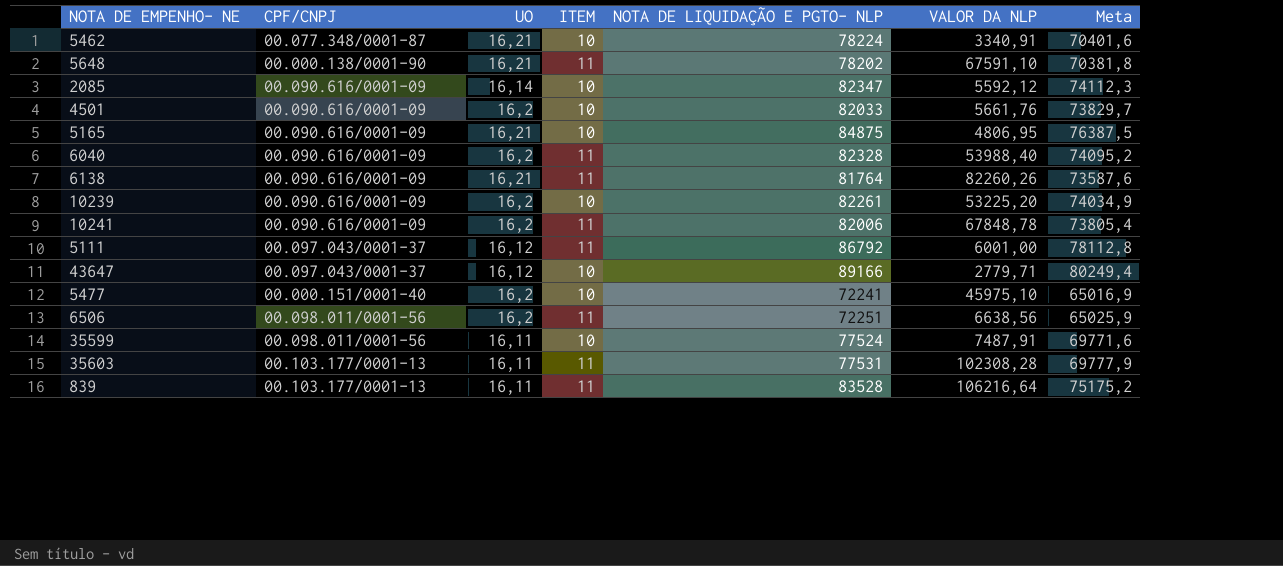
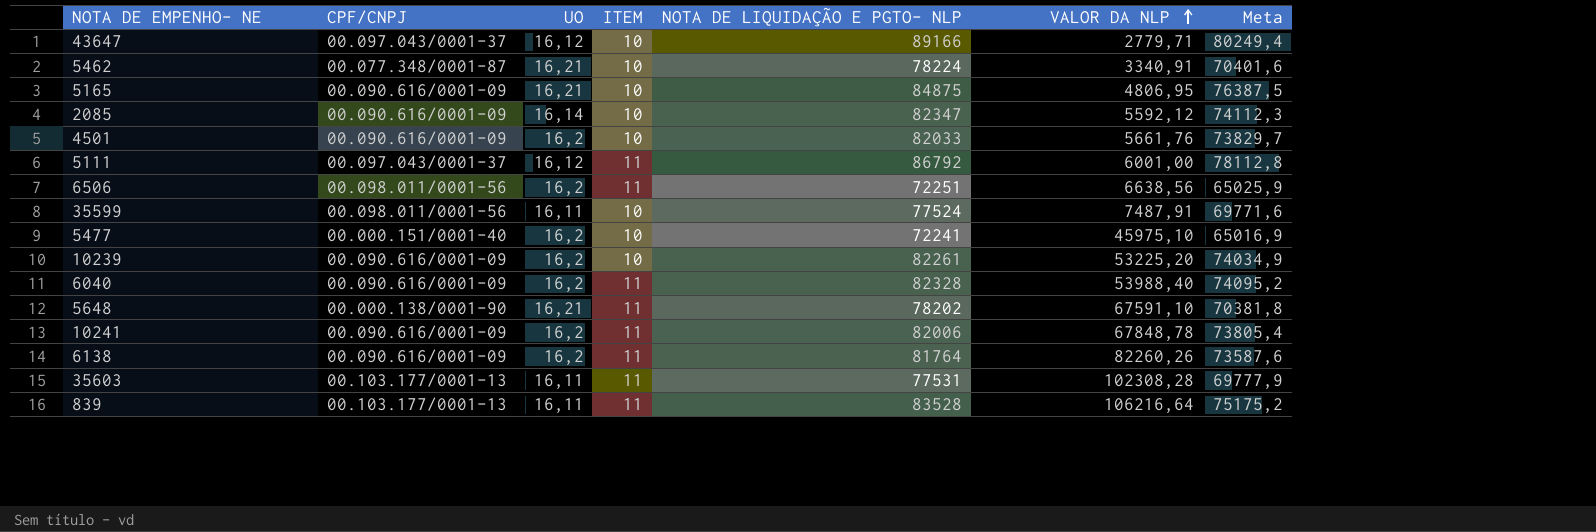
row order: none -> VALOR DA NLP ascending
6138 | UO: 16,21 -> 16,2

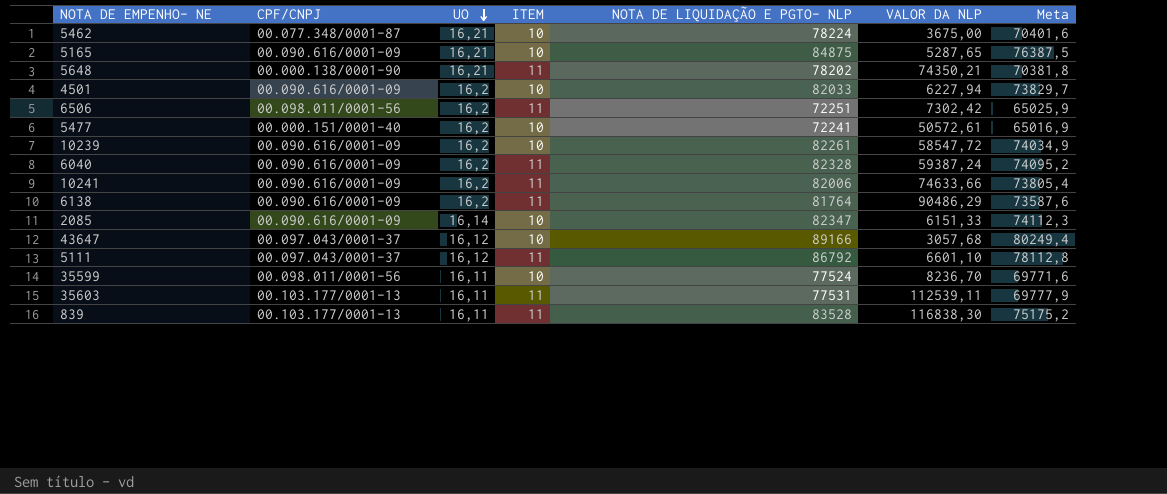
row order: VALOR DA NLP ascending -> UO descending
5462 | VALOR DA NLP: 3340,91 -> 3675,00
5165 | VALOR DA NLP: 4806,95 -> 5287,65
5648 | VALOR DA NLP: 67591,10 -> 74350,21
4501 | VALOR DA NLP: 5661,76 -> 6227,94
6506 | VALOR DA NLP: 6638,56 -> 7302,42
5477 | VALOR DA NLP: 45975,10 -> 50572,61
10239 | VALOR DA NLP: 53225,20 -> 58547,72
6040 | VALOR DA NLP: 53988,40 -> 59387,24
10241 | VALOR DA NLP: 67848,78 -> 74633,66
6138 | VALOR DA NLP: 82260,26 -> 90486,29
2085 | VALOR DA NLP: 5592,12 -> 6151,33
43647 | VALOR DA NLP: 2779,71 -> 3057,68
5111 | VALOR DA NLP: 6001,00 -> 6601,10
35599 | VALOR DA NLP: 7487,91 -> 8236,70
35603 | VALOR DA NLP: 102308,28 -> 112539,11
839 | VALOR DA NLP: 106216,64 -> 116838,30

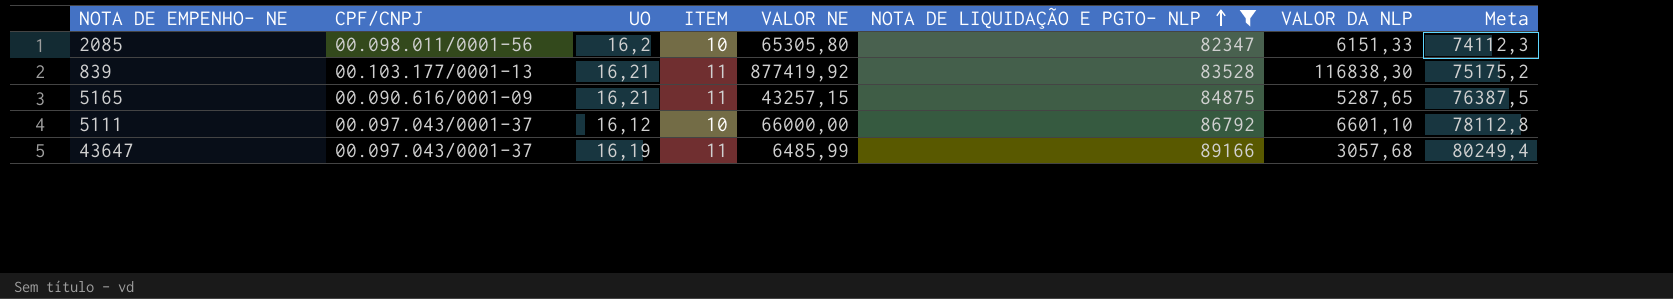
filter: none -> NOTA DE LIQUIDAÇÃO E PGTO- NLP >= 82347
row order: UO descending -> NOTA DE LIQUIDAÇÃO E PGTO- NLP ascending
column VALOR NE | position: none -> 5
2085 | CPF/CNPJ: 00.090.616/0001-09 -> 00.098.011/0001-56
2085 | UO: 16,14 -> 16,2
839 | UO: 16,11 -> 16,21
5165 | ITEM: 10 -> 11
5111 | ITEM: 11 -> 10
43647 | UO: 16,12 -> 16,19
43647 | ITEM: 10 -> 11

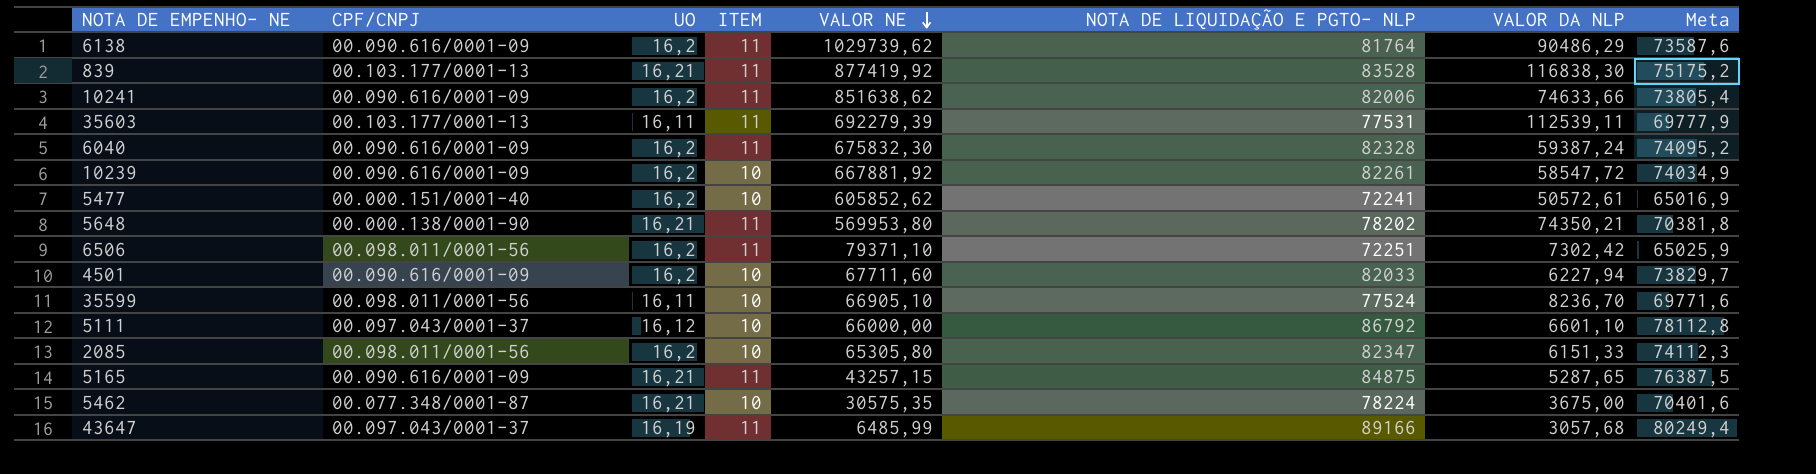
filter: NOTA DE LIQUIDAÇÃO E PGTO- NLP >= 82347 -> none
row order: NOTA DE LIQUIDAÇÃO E PGTO- NLP ascending -> VALOR NE descending

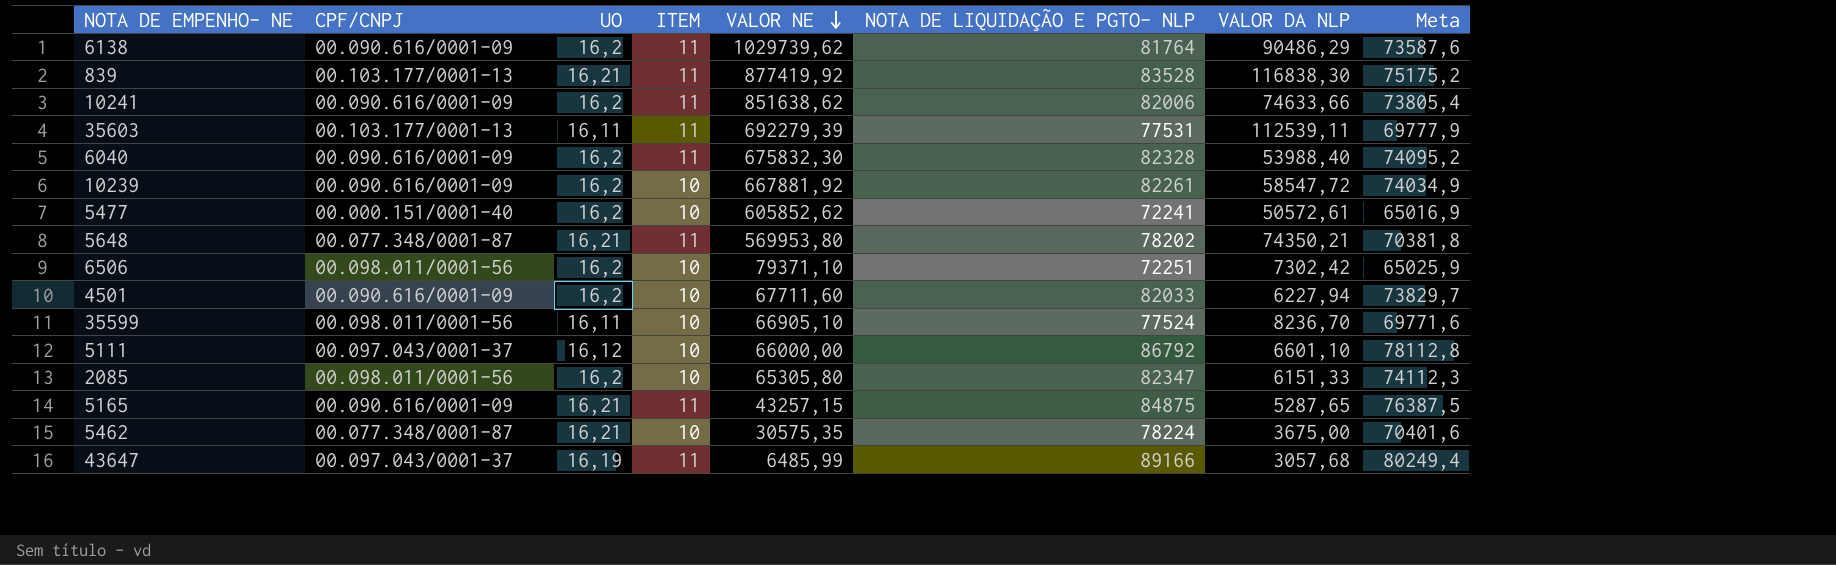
6040 | VALOR DA NLP: 59387,24 -> 53988,40
5648 | CPF/CNPJ: 00.000.138/0001-90 -> 00.077.348/0001-87
6506 | ITEM: 11 -> 10

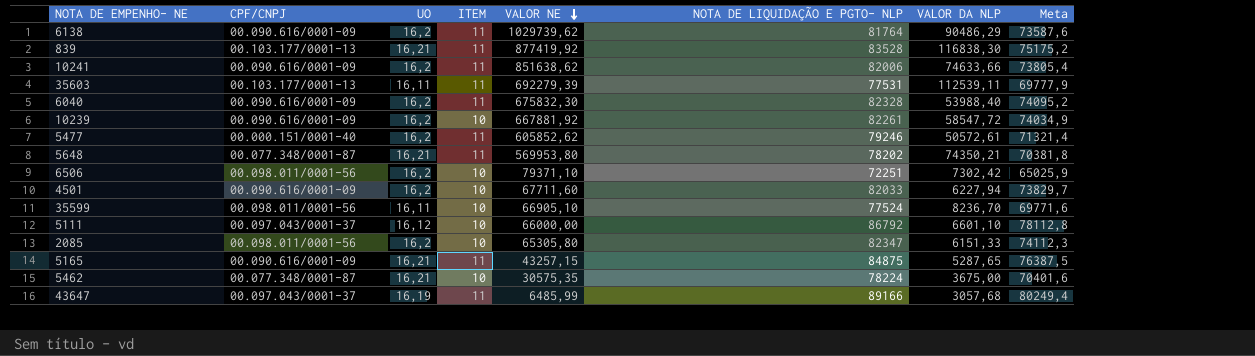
5477 | ITEM: 10 -> 11
5477 | NOTA DE LIQUIDAÇÃO E PGTO- NLP: 72241 -> 79246
5477 | Meta: 65016,9 -> 71321,4

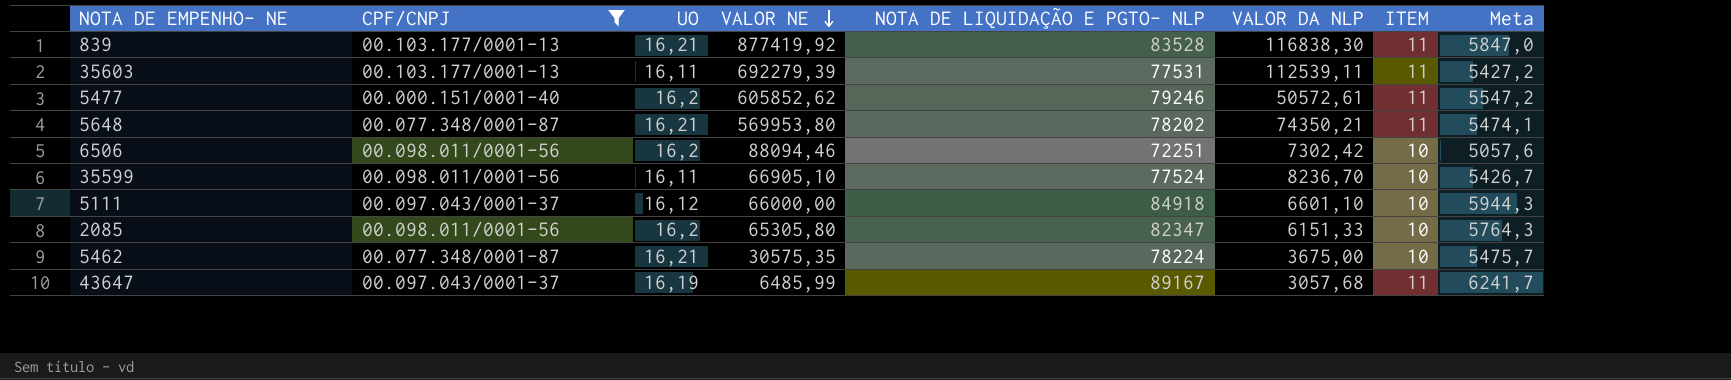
filter: none -> CPF/CNPJ != 00.090.616/0001-09
column ITEM | position: 4 -> 7
column Meta | formula: [NOTA DE LIQUIDAÇÃO E PGTO- NLP] * 0,9 -> [NOTA DE LIQUIDAÇÃO E PGTO- NLP] * 0,07
6506 | VALOR NE: 79371,10 -> 88094,46
5111 | NOTA DE LIQUIDAÇÃO E PGTO- NLP: 86792 -> 84918
43647 | NOTA DE LIQUIDAÇÃO E PGTO- NLP: 89166 -> 89167

